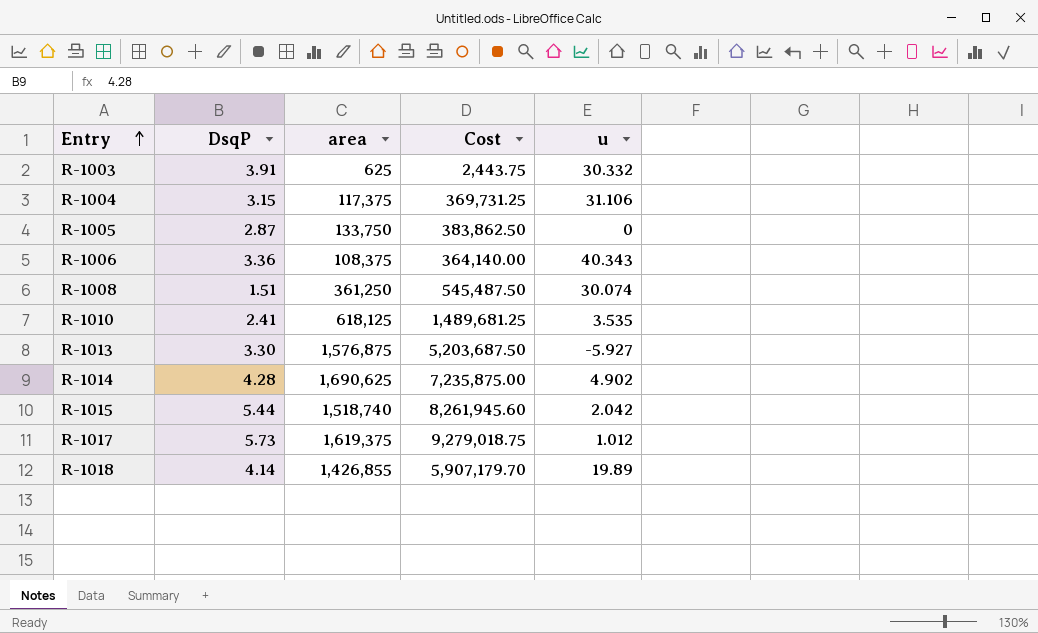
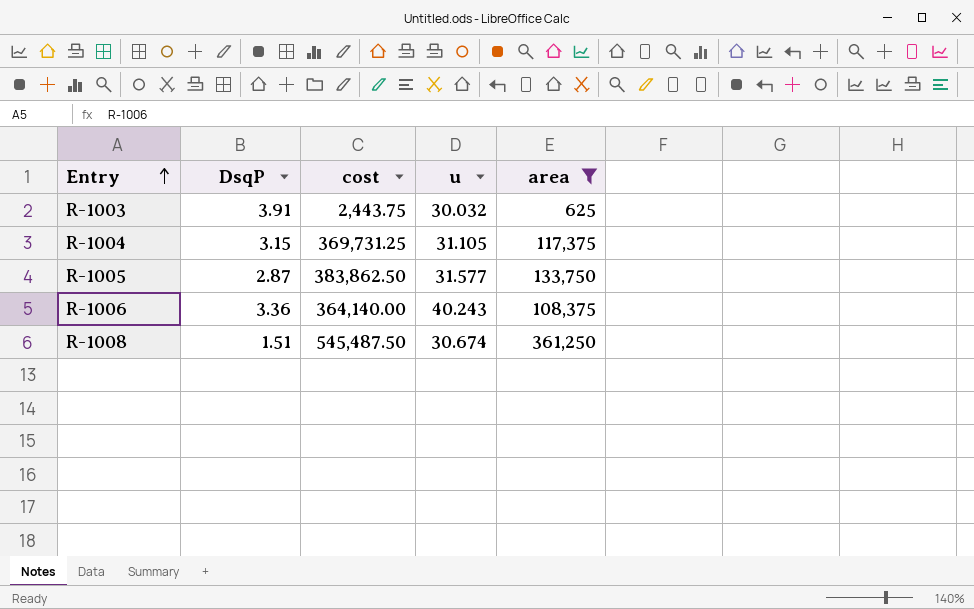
filter: none -> area <= 361,250
column name: Cost -> cost
column area | position: 3 -> 5
R-1003 | u: 30.332 -> 30.032
R-1004 | u: 31.106 -> 31.105
R-1005 | u: 0 -> 31.577
R-1006 | u: 40.343 -> 40.243
R-1008 | u: 30.074 -> 30.674

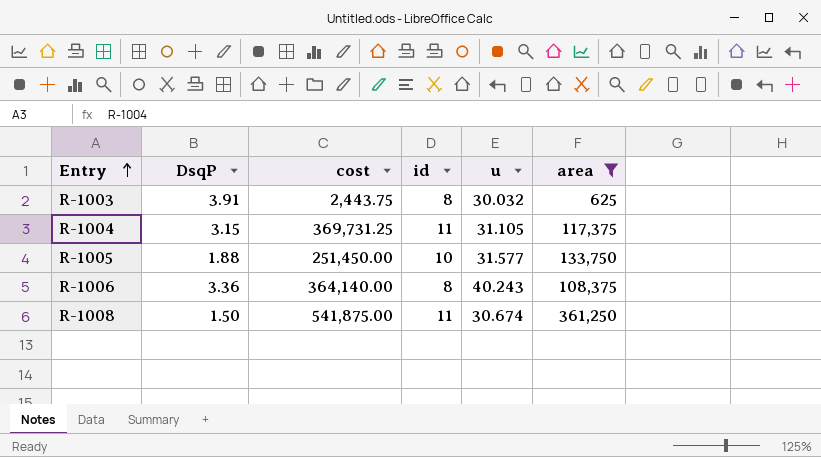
column id | position: none -> 4
R-1005 | DsqP: 2.87 -> 1.88
R-1005 | cost: 383,862.50 -> 251,450.00
R-1008 | DsqP: 1.51 -> 1.50
R-1008 | cost: 545,487.50 -> 541,875.00

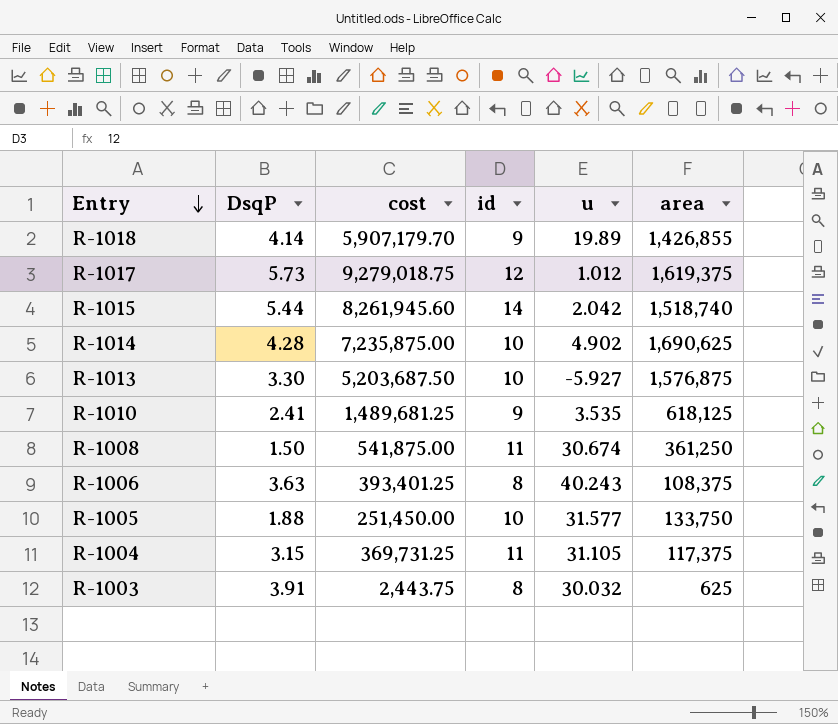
filter: area <= 361,250 -> none
row order: Entry ascending -> Entry descending
R-1006 | DsqP: 3.36 -> 3.63
R-1006 | cost: 364,140.00 -> 393,401.25

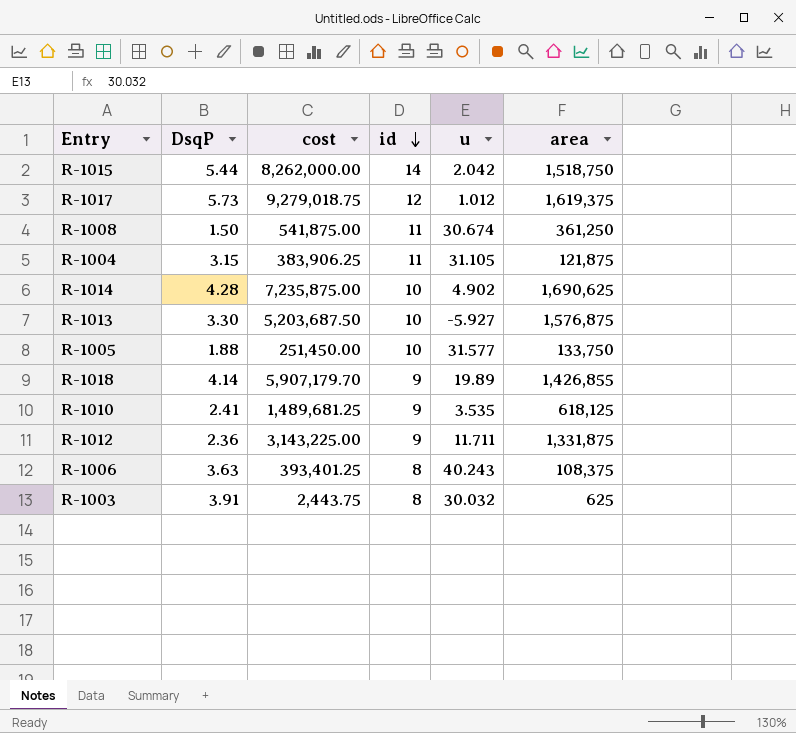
row order: Entry descending -> id descending
R-1015 | cost: 8,261,945.60 -> 8,262,000.00
R-1015 | area: 1,518,740 -> 1,518,750
R-1004 | cost: 369,731.25 -> 383,906.25
R-1004 | area: 117,375 -> 121,875
row R-1012: none -> 2.36 | 3,143,225.00 | 9 | 11.711 | 1,331,875

